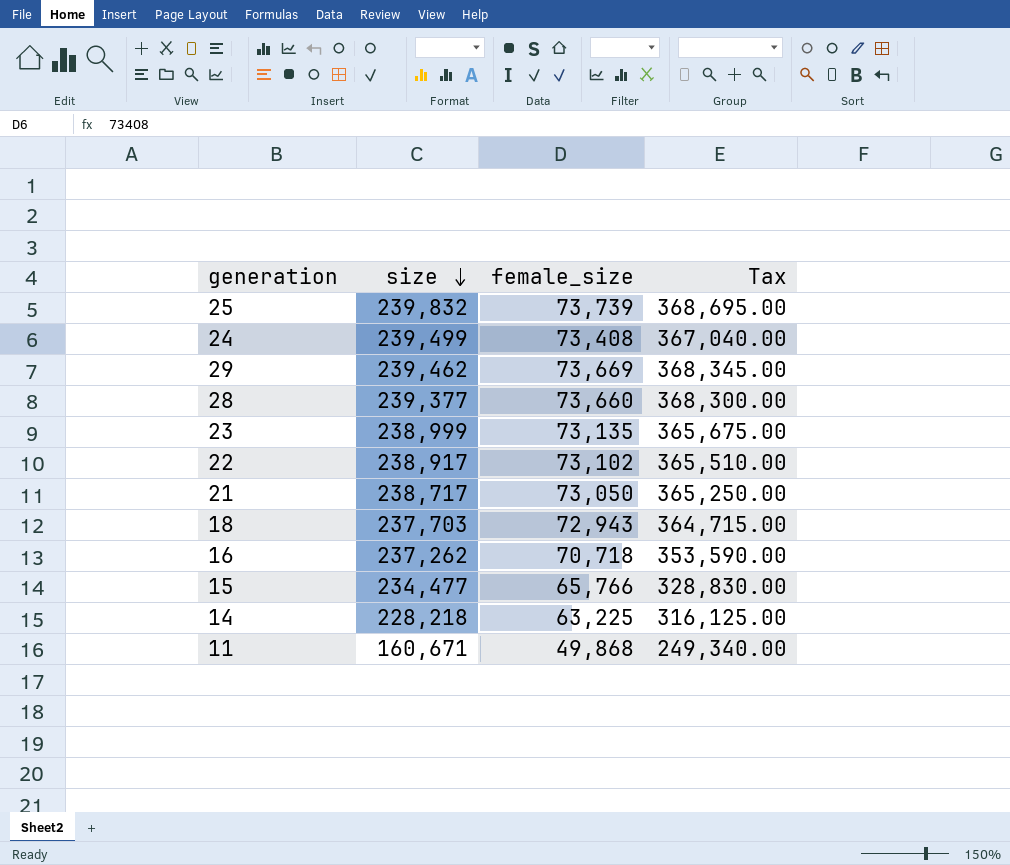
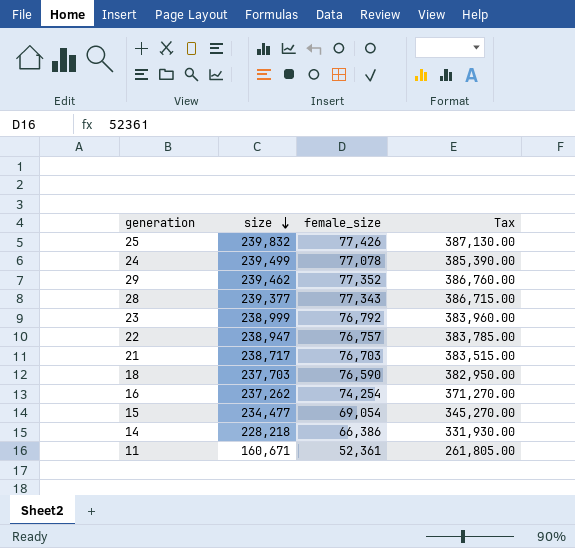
25 | female_size: 73,739 -> 77,426
25 | Tax: 368,695.00 -> 387,130.00
24 | female_size: 73,408 -> 77,078
24 | Tax: 367,040.00 -> 385,390.00
29 | female_size: 73,669 -> 77,352
29 | Tax: 368,345.00 -> 386,760.00
28 | female_size: 73,660 -> 77,343
28 | Tax: 368,300.00 -> 386,715.00
23 | female_size: 73,135 -> 76,792
23 | Tax: 365,675.00 -> 383,960.00
22 | size: 238,917 -> 238,947
22 | female_size: 73,102 -> 76,757
22 | Tax: 365,510.00 -> 383,785.00
21 | female_size: 73,050 -> 76,703
21 | Tax: 365,250.00 -> 383,515.00
18 | female_size: 72,943 -> 76,590
18 | Tax: 364,715.00 -> 382,950.00
16 | female_size: 70,718 -> 74,254
16 | Tax: 353,590.00 -> 371,270.00
15 | female_size: 65,766 -> 69,054
15 | Tax: 328,830.00 -> 345,270.00
14 | female_size: 63,225 -> 66,386
14 | Tax: 316,125.00 -> 331,930.00
11 | female_size: 49,868 -> 52,361
11 | Tax: 249,340.00 -> 261,805.00

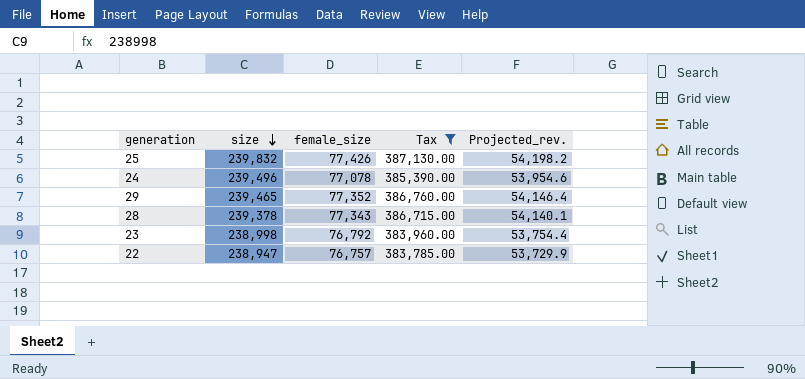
filter: none -> Tax >= 383,785.00
column Projected_rev. | formula: none -> [female_size] * 0.7
24 | size: 239,499 -> 239,496
29 | size: 239,462 -> 239,465
28 | size: 239,377 -> 239,378
23 | size: 238,999 -> 238,998

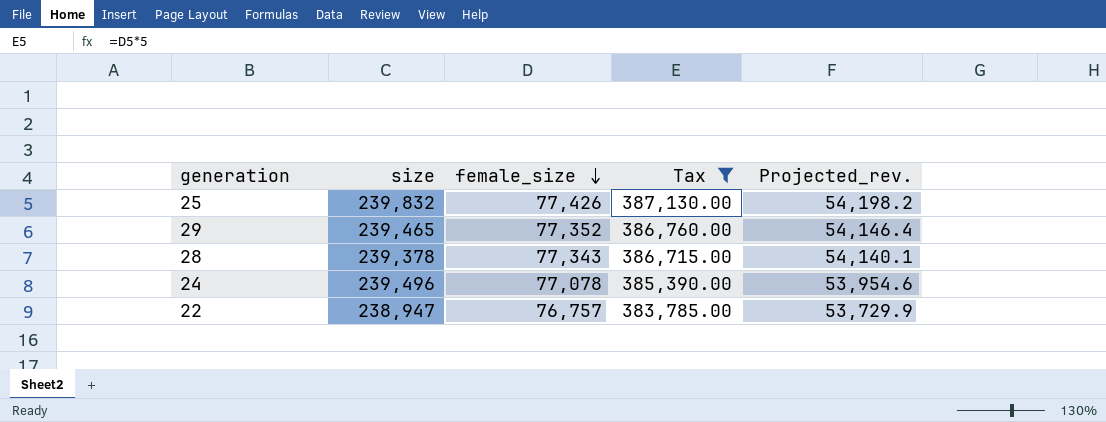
row order: size descending -> female_size descending
row 23: 238,998 | 76,792 | 383,960.00 | 53,754.4 -> none

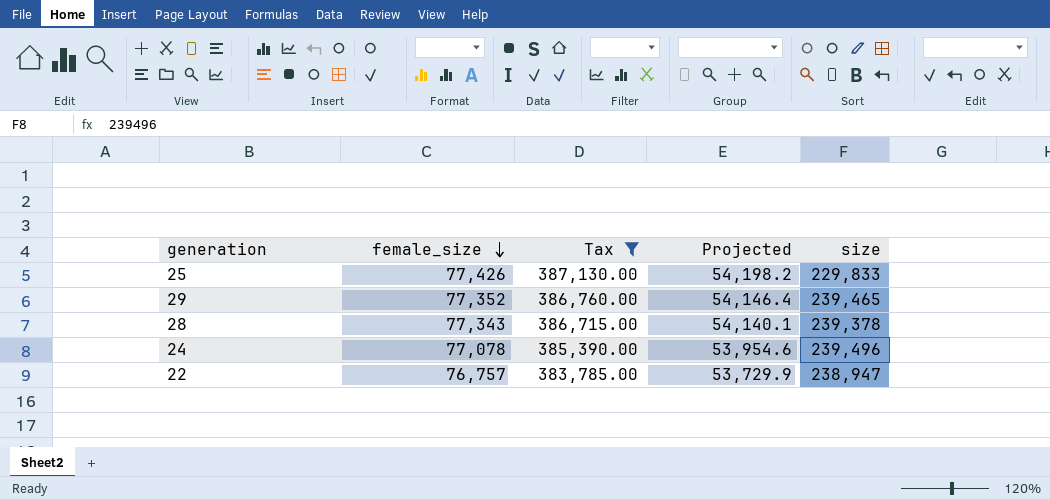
column name: Projected_rev. -> Projected
column size | position: 2 -> 5
25 | size: 239,832 -> 229,833

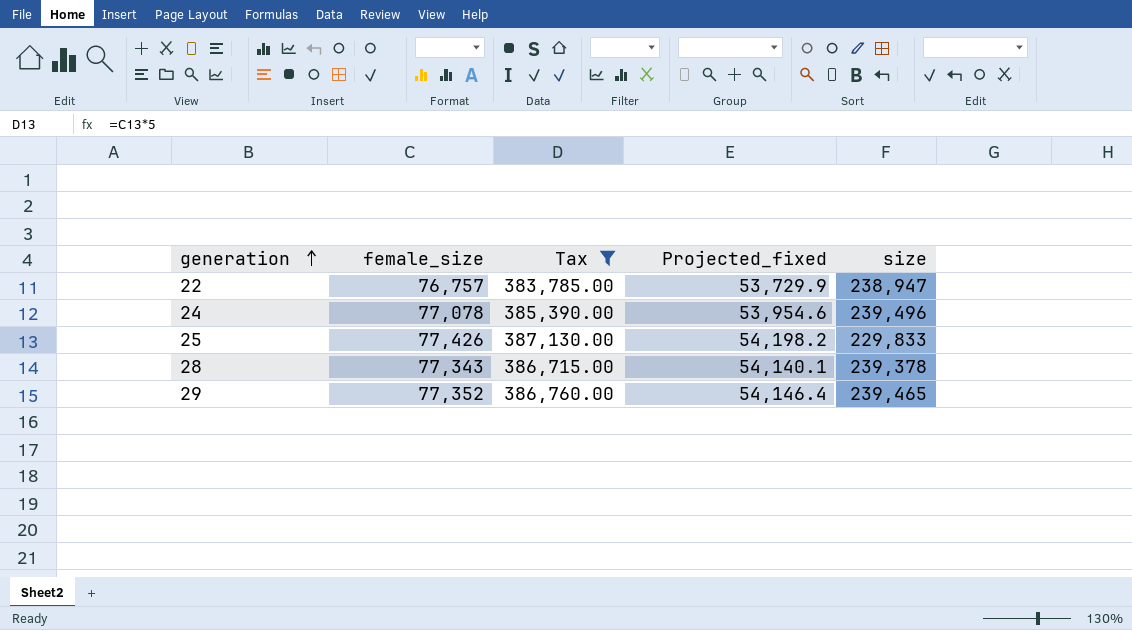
row order: female_size descending -> generation ascending
column name: Projected -> Projected_fixed

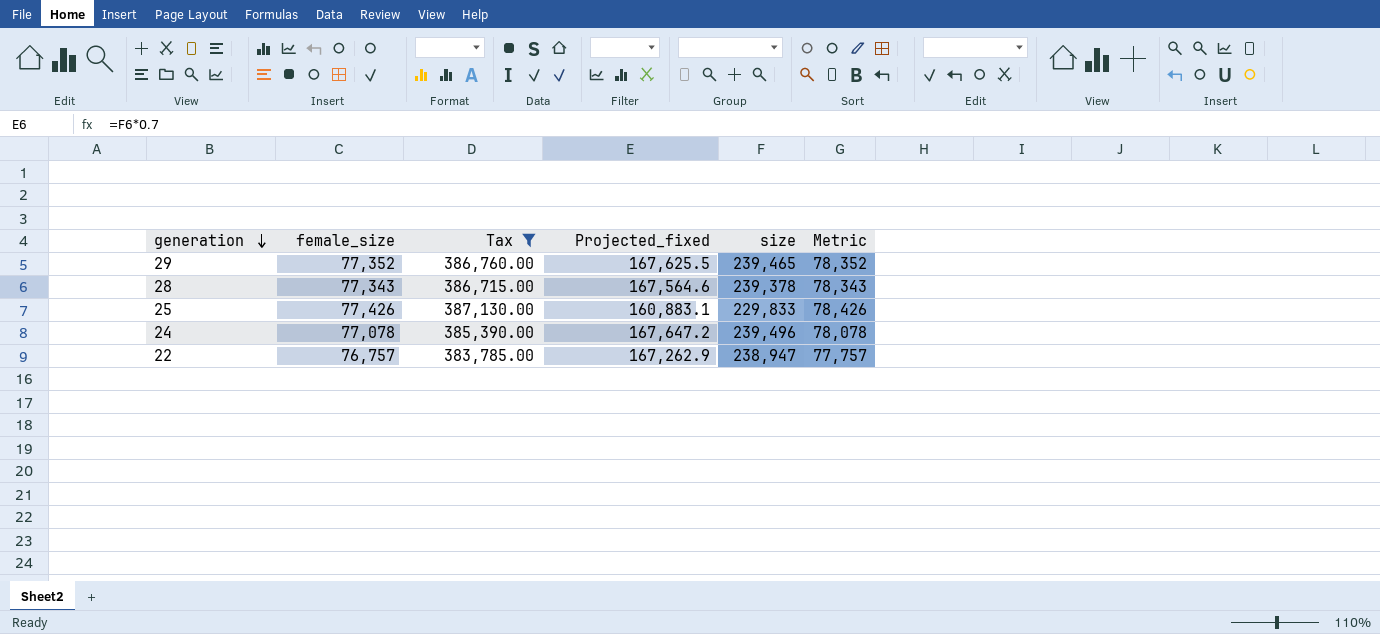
row order: generation ascending -> generation descending
column Projected_fixed | formula: [female_size] * 0.7 -> [size] * 0.7
column Metric | formula: none -> [female_size] + 1000

